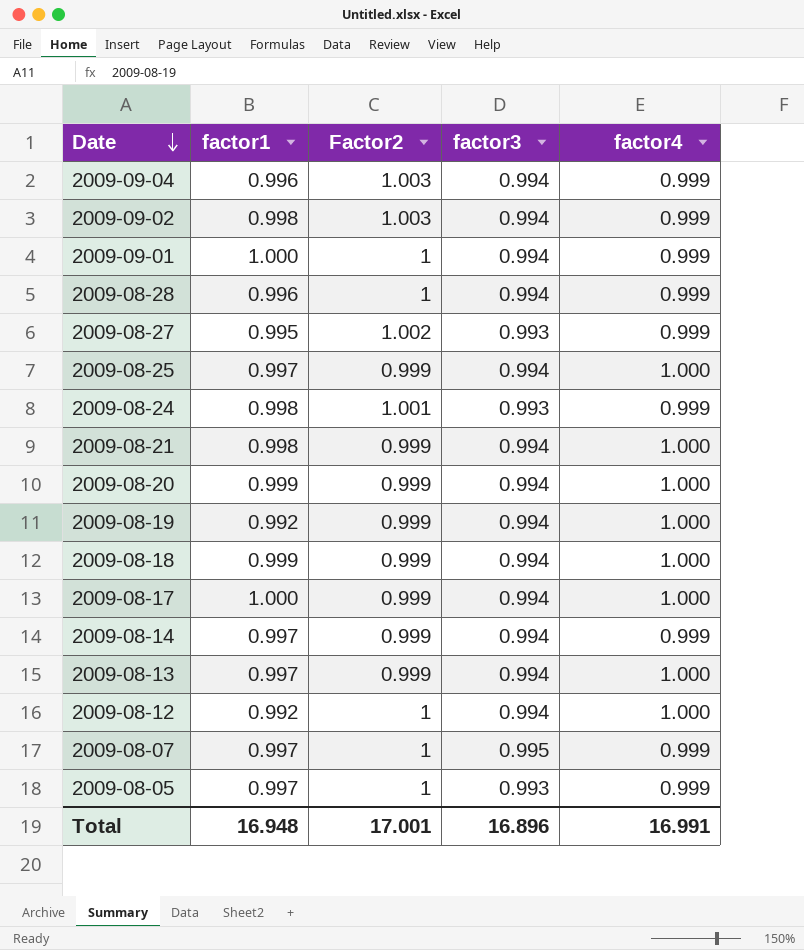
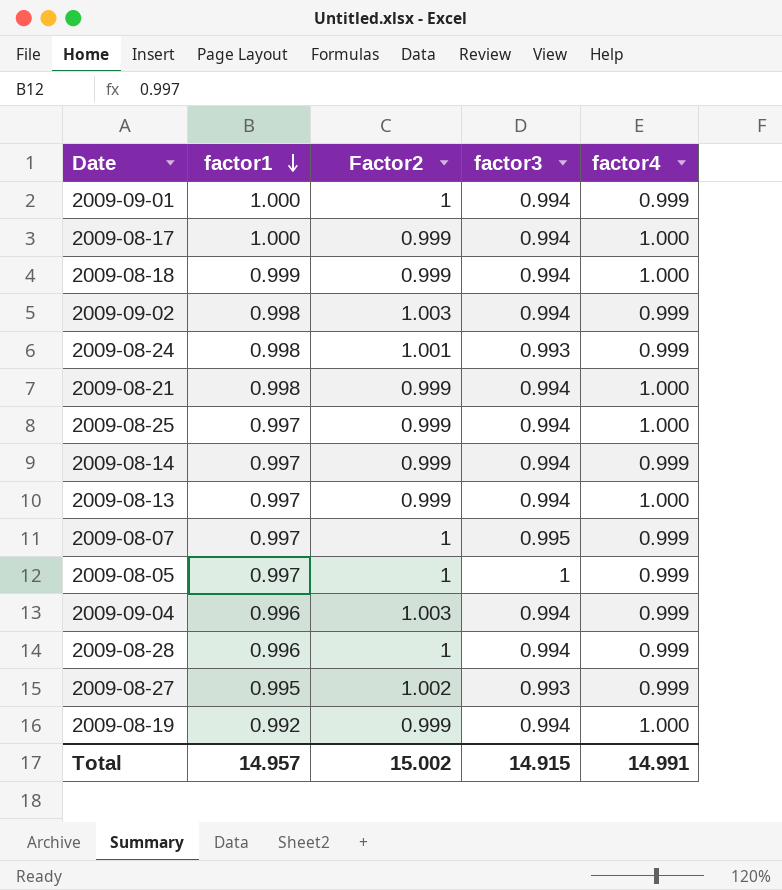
row order: Date descending -> factor1 descending
row 2009-08-20: 0.999 | 0.999 | 0.994 | 1.000 -> none
row 2009-08-12: 0.992 | 1 | 0.994 | 1.000 -> none
2009-08-05 | factor3: 0.993 -> 1
Total | factor1: 16.948 -> 14.957
Total | Factor2: 17.001 -> 15.002
Total | factor3: 16.896 -> 14.915
Total | factor4: 16.991 -> 14.991

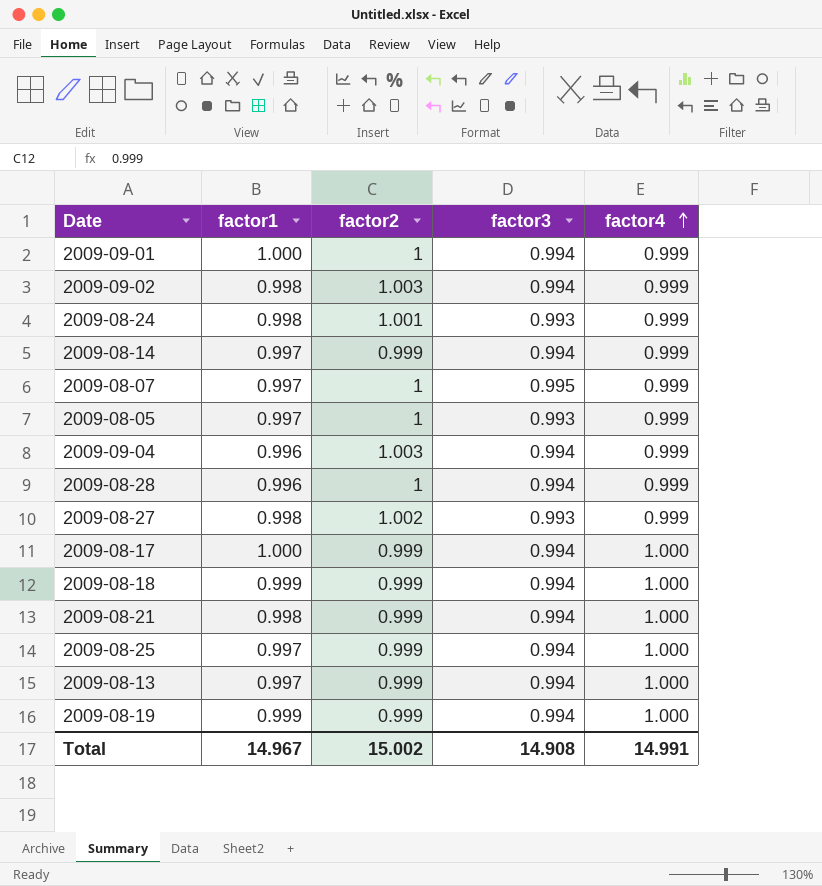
row order: factor1 descending -> factor4 ascending
column name: Factor2 -> factor2
2009-08-05 | factor3: 1 -> 0.993
2009-08-27 | factor1: 0.995 -> 0.998
2009-08-19 | factor1: 0.992 -> 0.999
Total | factor1: 14.957 -> 14.967
Total | factor3: 14.915 -> 14.908

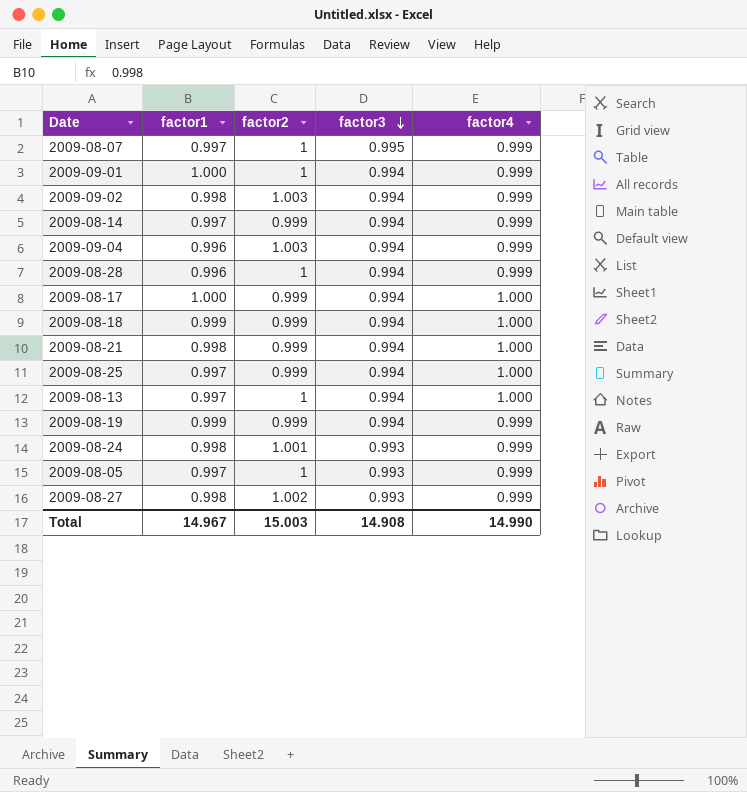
row order: factor4 ascending -> factor3 descending
2009-08-13 | factor2: 0.999 -> 1
2009-08-19 | factor4: 1.000 -> 0.999
Total | factor2: 15.002 -> 15.003
Total | factor4: 14.991 -> 14.990

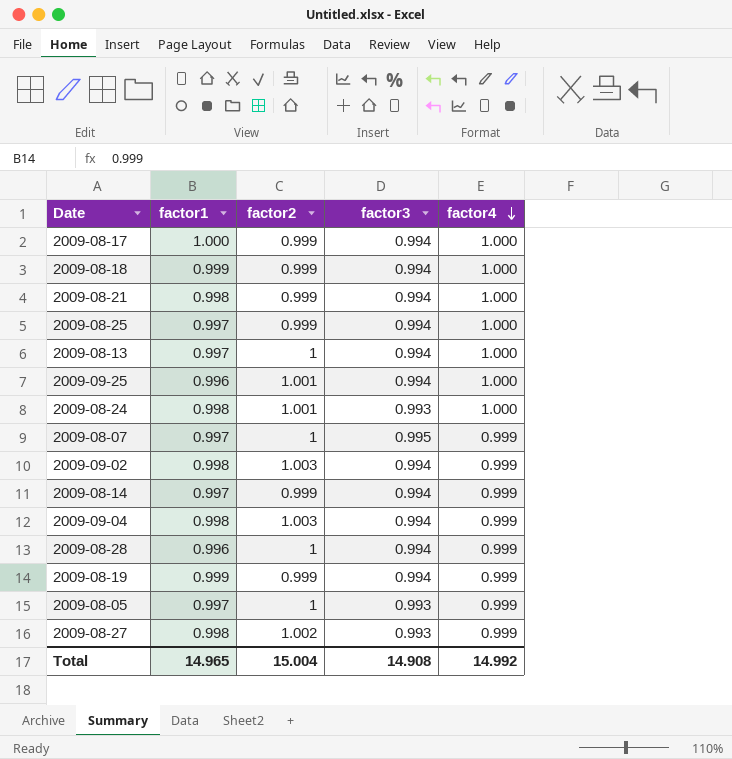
row order: factor3 descending -> factor4 descending
row 2009-09-01: 1.000 | 1 | 0.994 | 0.999 -> none
row 2009-09-25: none -> 0.996 | 1.001 | 0.994 | 1.000
2009-08-24 | factor4: 0.999 -> 1.000
2009-09-04 | factor1: 0.996 -> 0.998
Total | factor1: 14.967 -> 14.965
Total | factor2: 15.003 -> 15.004
Total | factor4: 14.990 -> 14.992

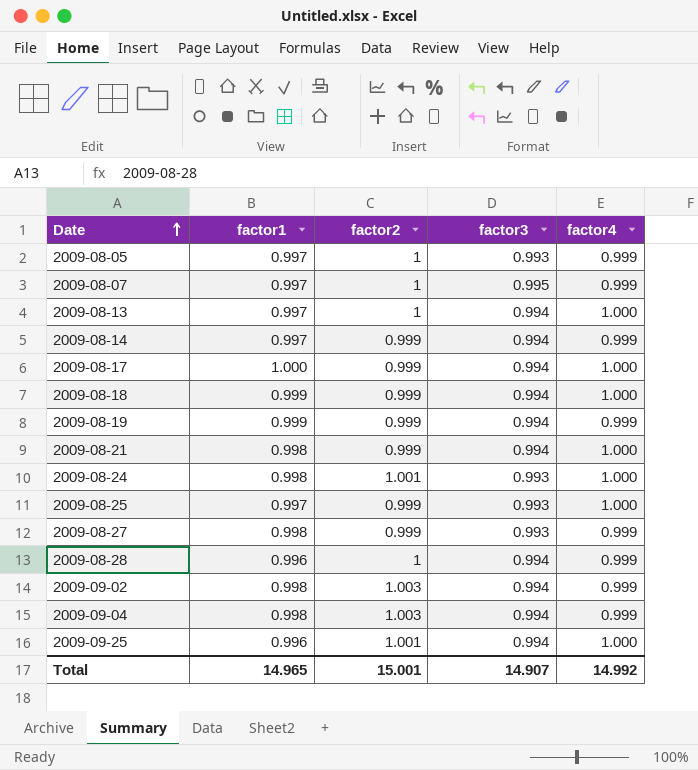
row order: factor4 descending -> Date ascending
2009-08-25 | factor3: 0.994 -> 0.993
2009-08-27 | factor2: 1.002 -> 0.999
Total | factor2: 15.004 -> 15.001
Total | factor3: 14.908 -> 14.907

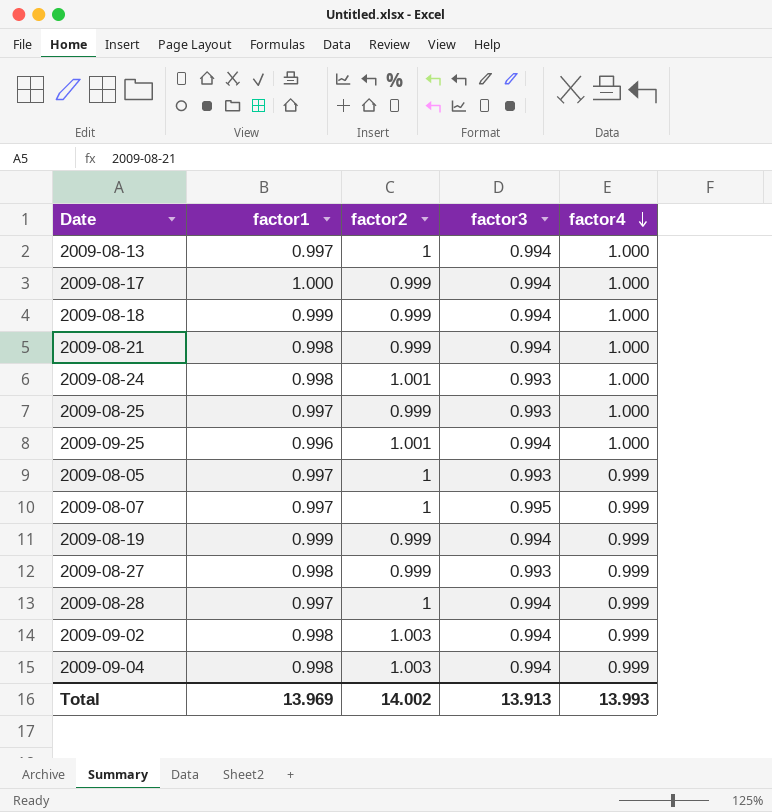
row order: Date ascending -> factor4 descending
row 2009-08-14: 0.997 | 0.999 | 0.994 | 0.999 -> none
2009-08-28 | factor1: 0.996 -> 0.997
Total | factor1: 14.965 -> 13.969
Total | factor2: 15.001 -> 14.002
Total | factor3: 14.907 -> 13.913
Total | factor4: 14.992 -> 13.993

